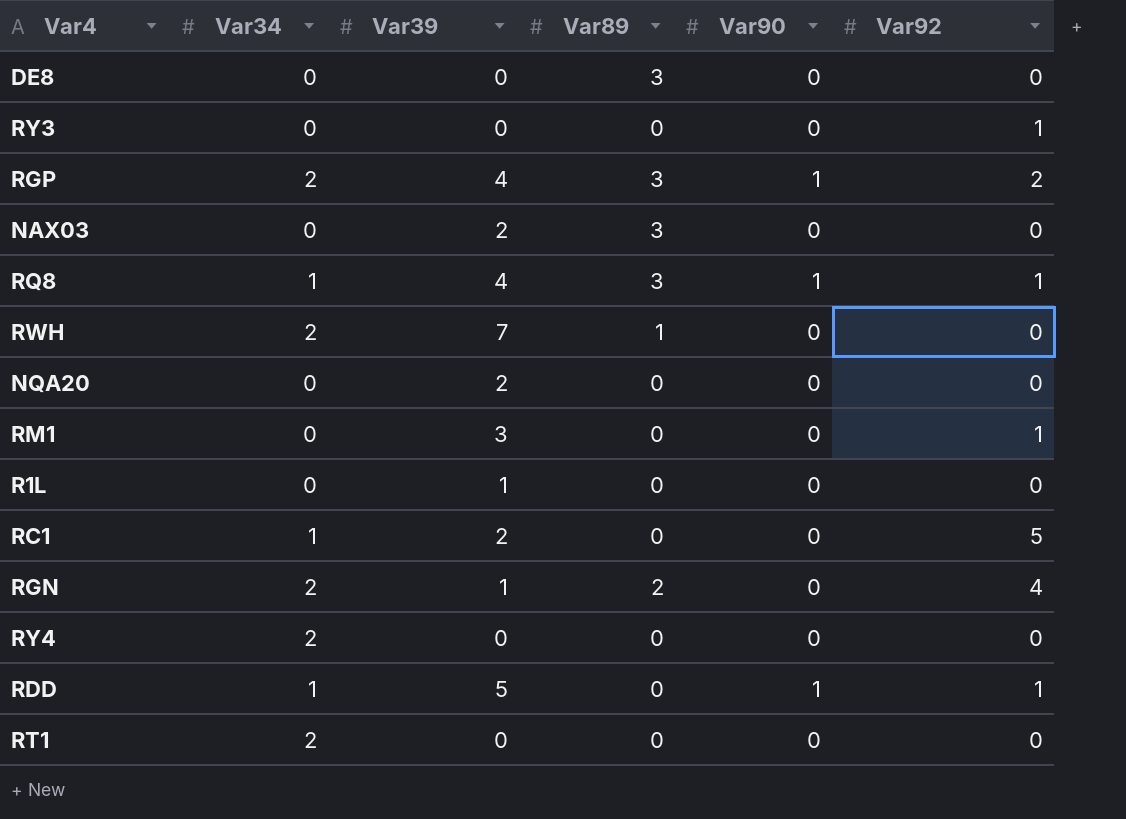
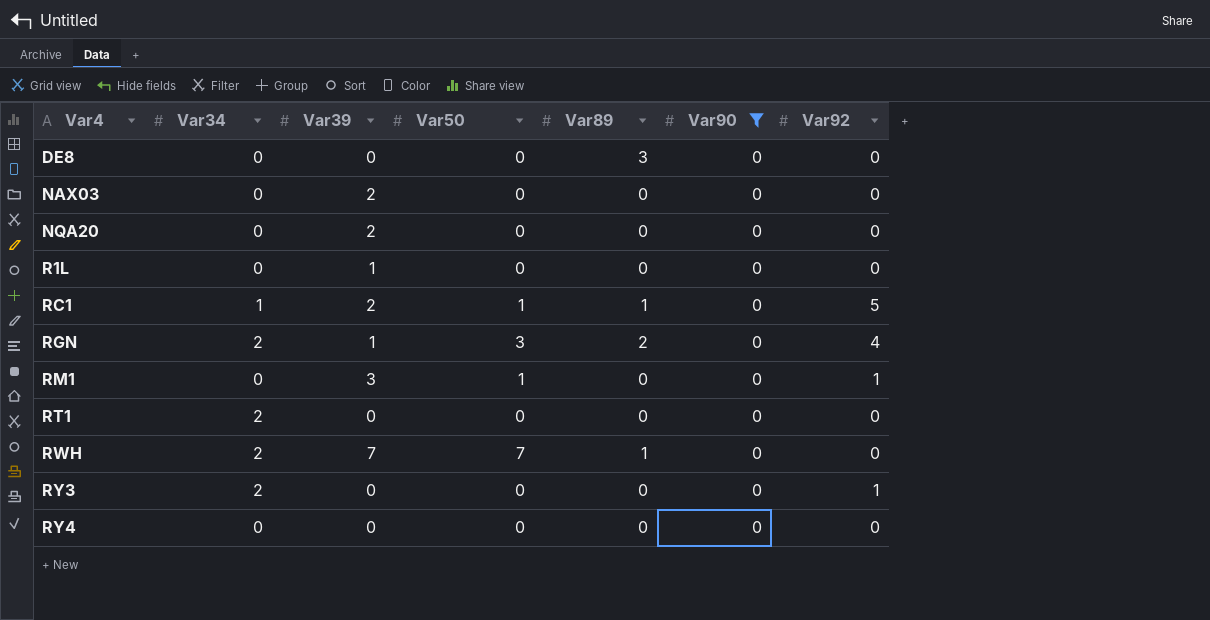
filter: none -> Var90 = 0
row order: none -> Var4 ascending
column Var50 | position: none -> 4
NAX03 | Var89: 3 -> 0
RC1 | Var89: 0 -> 1
RY3 | Var34: 0 -> 2
RY4 | Var34: 2 -> 0

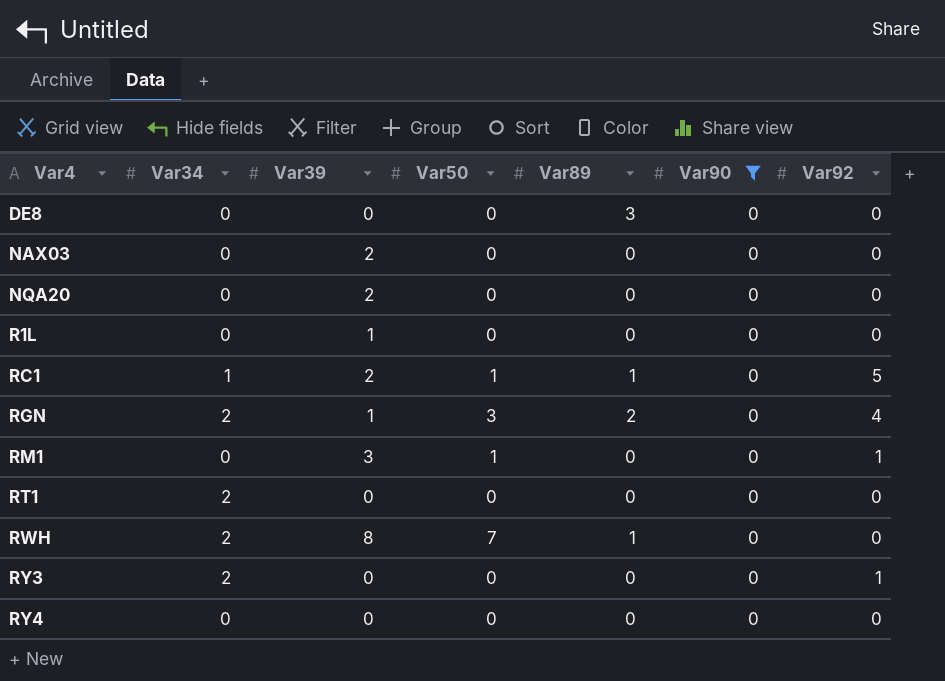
RWH | Var39: 7 -> 8

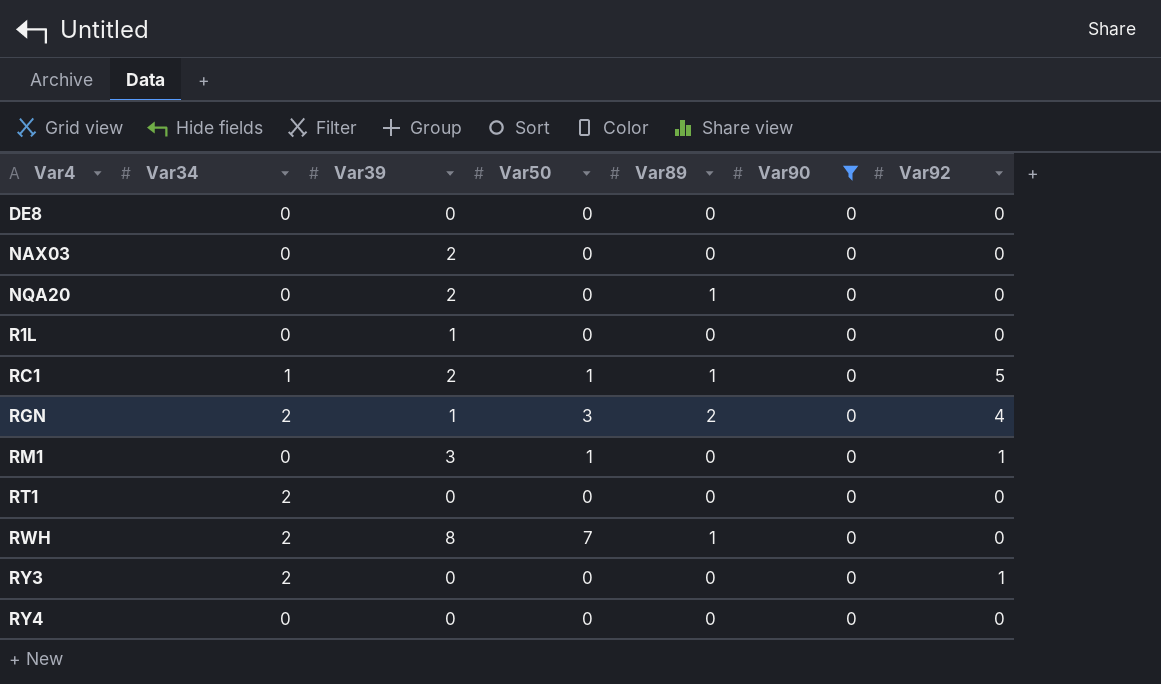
DE8 | Var89: 3 -> 0
NQA20 | Var89: 0 -> 1

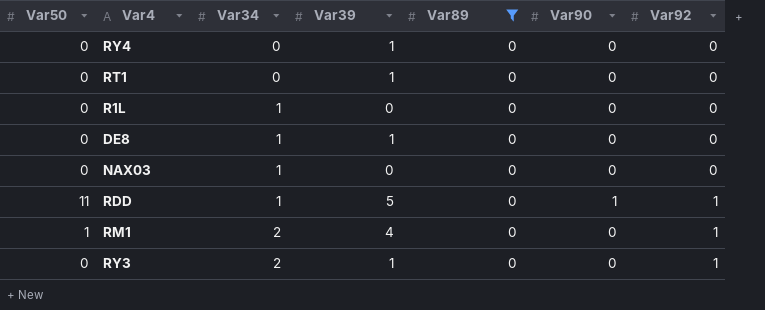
filter: Var90 = 0 -> Var89 = 0
row order: Var4 ascending -> Var34 ascending
column Var50 | position: 4 -> 1
RY4 | Var39: 0 -> 1
RT1 | Var34: 2 -> 0
RT1 | Var39: 0 -> 1
R1L | Var34: 0 -> 1
R1L | Var39: 1 -> 0
DE8 | Var34: 0 -> 1
DE8 | Var39: 0 -> 1
NAX03 | Var34: 0 -> 1
NAX03 | Var39: 2 -> 0
RM1 | Var34: 0 -> 2
RM1 | Var39: 3 -> 4
RY3 | Var39: 0 -> 1

